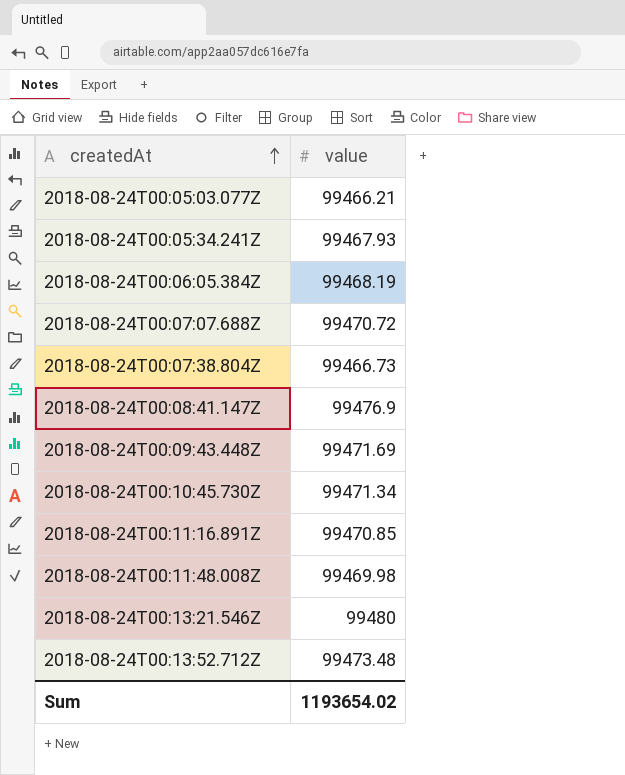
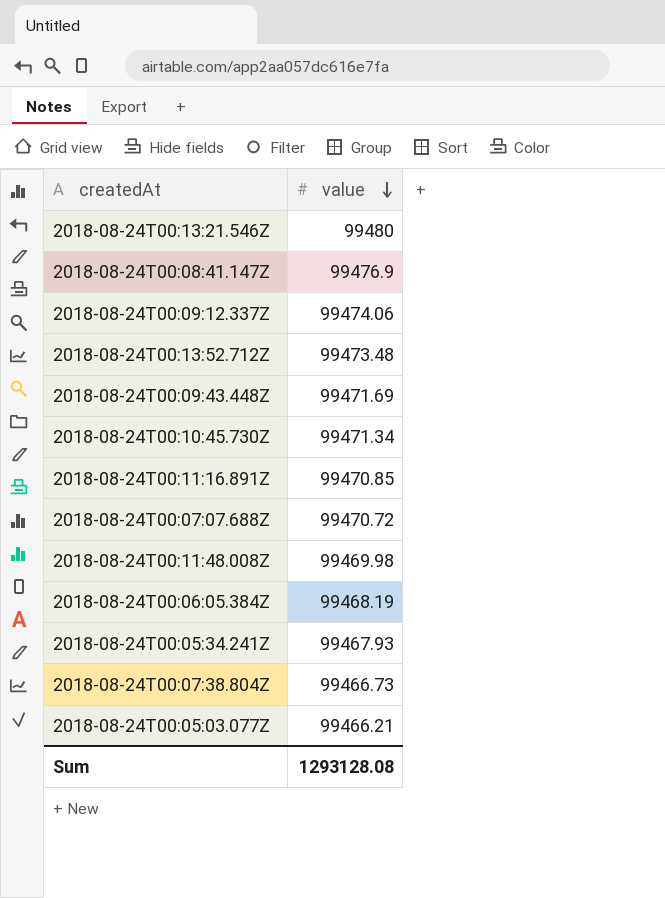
row order: createdAt ascending -> value descending
row 2018-08-24T00:09:12.337Z: none -> 99474.06
Sum | value: 1193654.02 -> 1293128.08

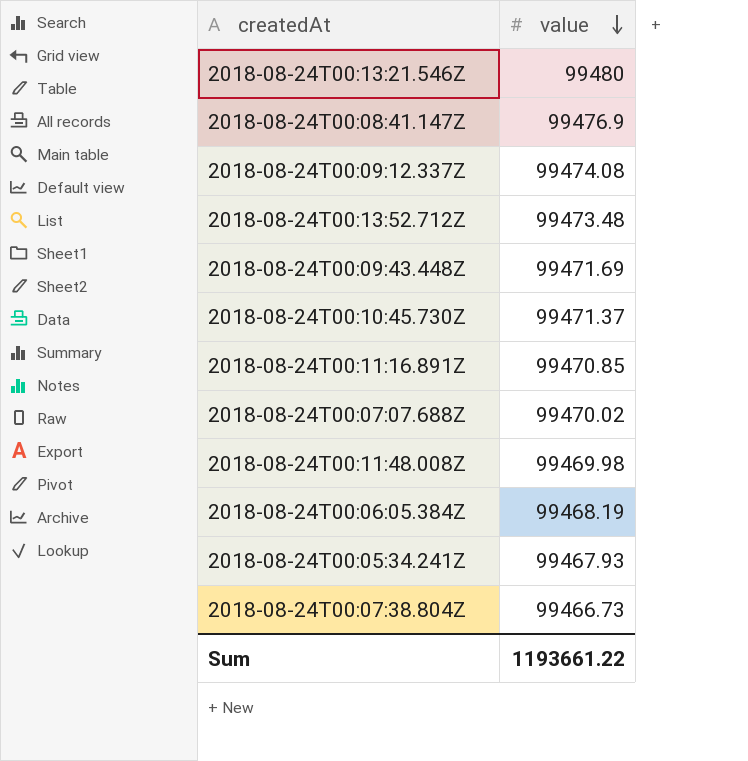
row 2018-08-24T00:05:03.077Z: 99466.21 -> none
2018-08-24T00:09:12.337Z | value: 99474.06 -> 99474.08
2018-08-24T00:10:45.730Z | value: 99471.34 -> 99471.37
2018-08-24T00:07:07.688Z | value: 99470.72 -> 99470.02
Sum | value: 1293128.08 -> 1193661.22

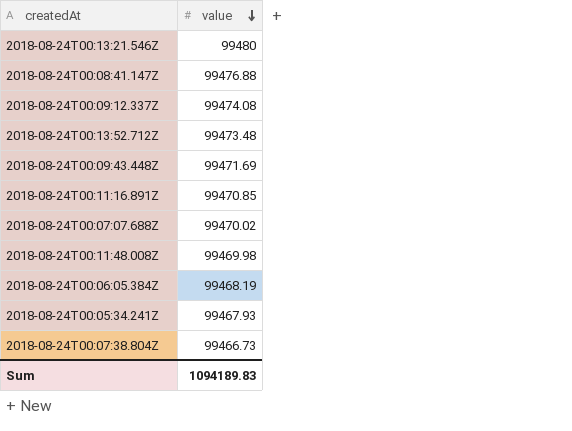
row 2018-08-24T00:10:45.730Z: 99471.37 -> none
2018-08-24T00:08:41.147Z | value: 99476.9 -> 99476.88
Sum | value: 1193661.22 -> 1094189.83

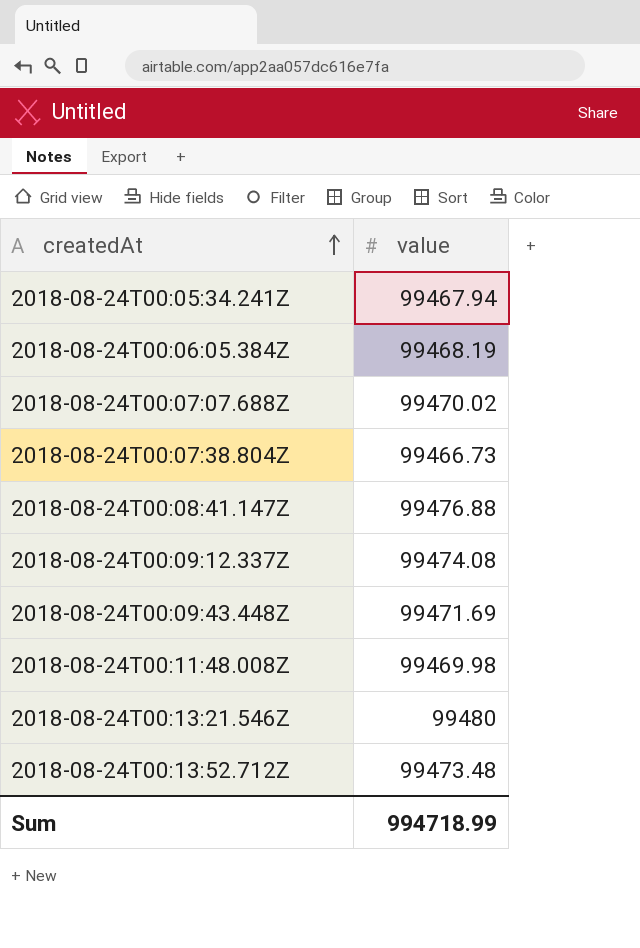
row order: value descending -> createdAt ascending
row 2018-08-24T00:11:16.891Z: 99470.85 -> none
2018-08-24T00:05:34.241Z | value: 99467.93 -> 99467.94
Sum | value: 1094189.83 -> 994718.99

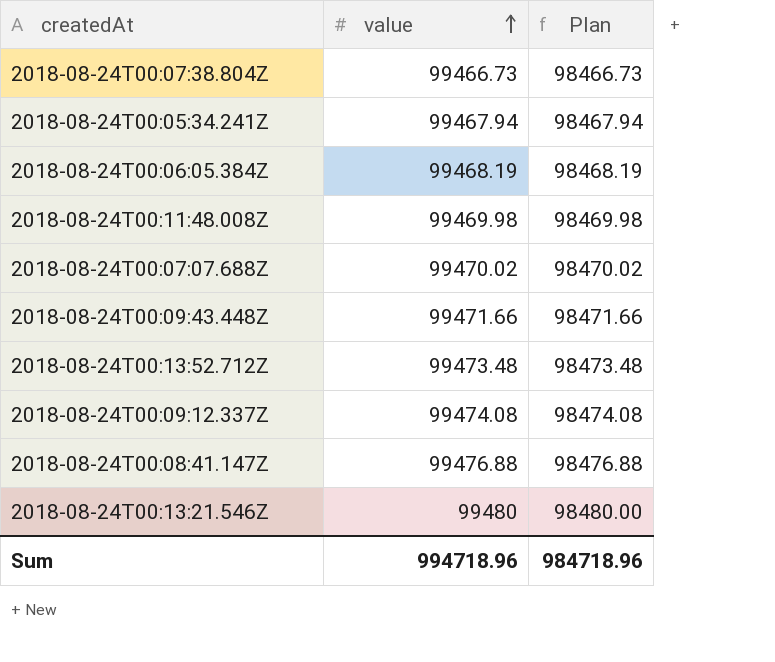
row order: createdAt ascending -> value ascending
column Plan | formula: none -> [value] - 1000
2018-08-24T00:09:43.448Z | value: 99471.69 -> 99471.66
Sum | value: 994718.99 -> 994718.96

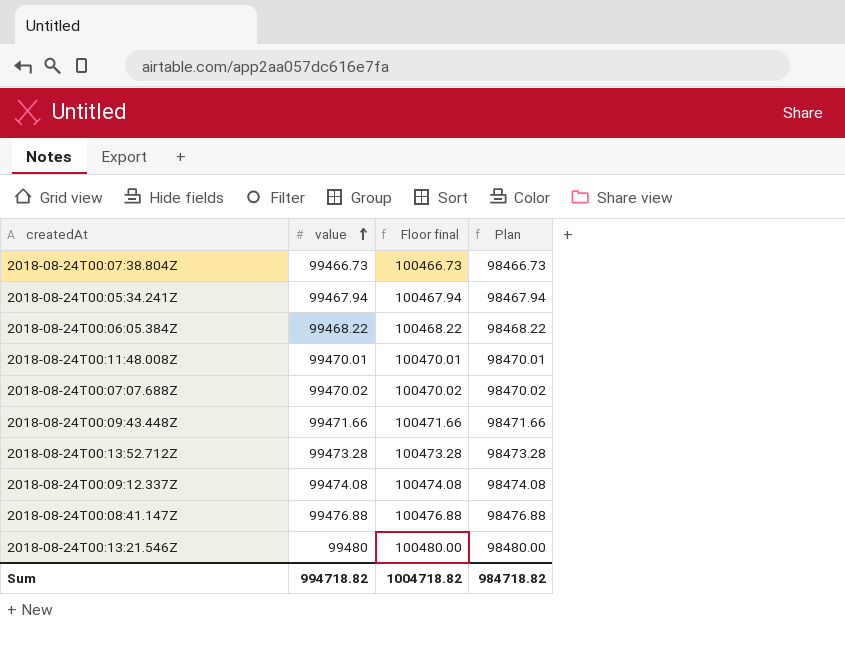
column Floor final | formula: none -> [value] + 1000
2018-08-24T00:06:05.384Z | value: 99468.19 -> 99468.22
2018-08-24T00:06:05.384Z | Plan: 98468.19 -> 98468.22
2018-08-24T00:11:48.008Z | value: 99469.98 -> 99470.01
2018-08-24T00:11:48.008Z | Plan: 98469.98 -> 98470.01
2018-08-24T00:13:52.712Z | value: 99473.48 -> 99473.28
2018-08-24T00:13:52.712Z | Plan: 98473.48 -> 98473.28
Sum | value: 994718.96 -> 994718.82
Sum | Plan: 984718.96 -> 984718.82

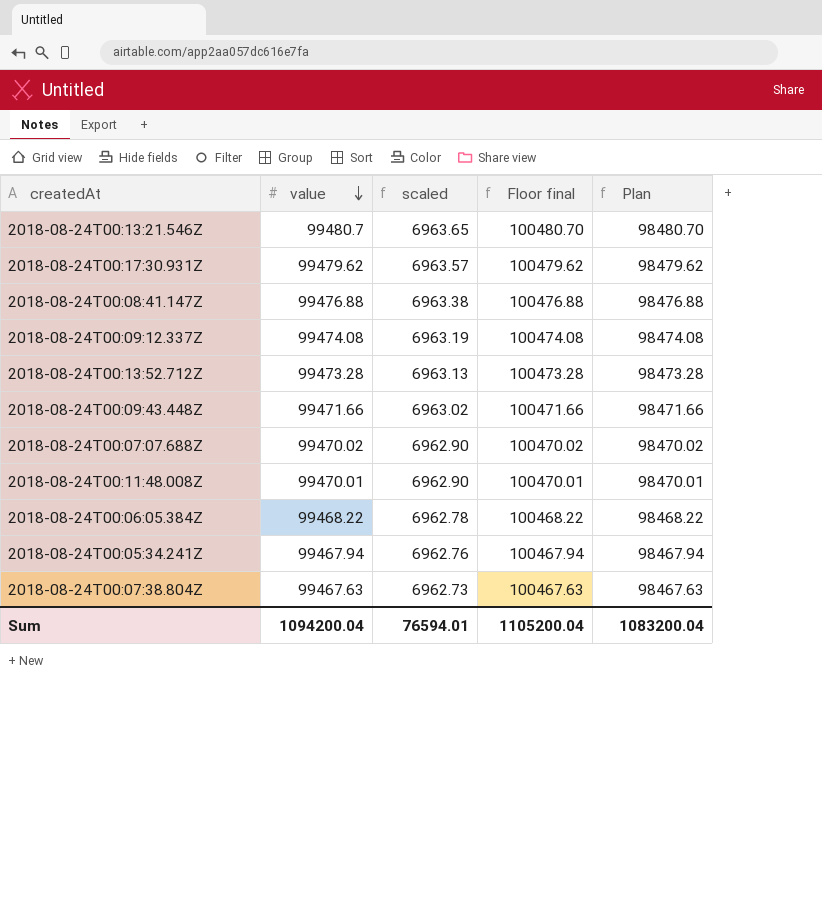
row order: value ascending -> value descending
column scaled | formula: none -> [value] * 0.07
2018-08-24T00:13:21.546Z | value: 99480 -> 99480.7
2018-08-24T00:13:21.546Z | Floor final: 100480.00 -> 100480.70
2018-08-24T00:13:21.546Z | Plan: 98480.00 -> 98480.70
row 2018-08-24T00:17:30.931Z: none -> 99479.62 | 6963.57 | 100479.62 | 98479.62
2018-08-24T00:07:38.804Z | value: 99466.73 -> 99467.63
2018-08-24T00:07:38.804Z | Floor final: 100466.73 -> 100467.63
2018-08-24T00:07:38.804Z | Plan: 98466.73 -> 98467.63
Sum | value: 994718.82 -> 1094200.04
Sum | Floor final: 1004718.82 -> 1105200.04
Sum | Plan: 984718.82 -> 1083200.04

